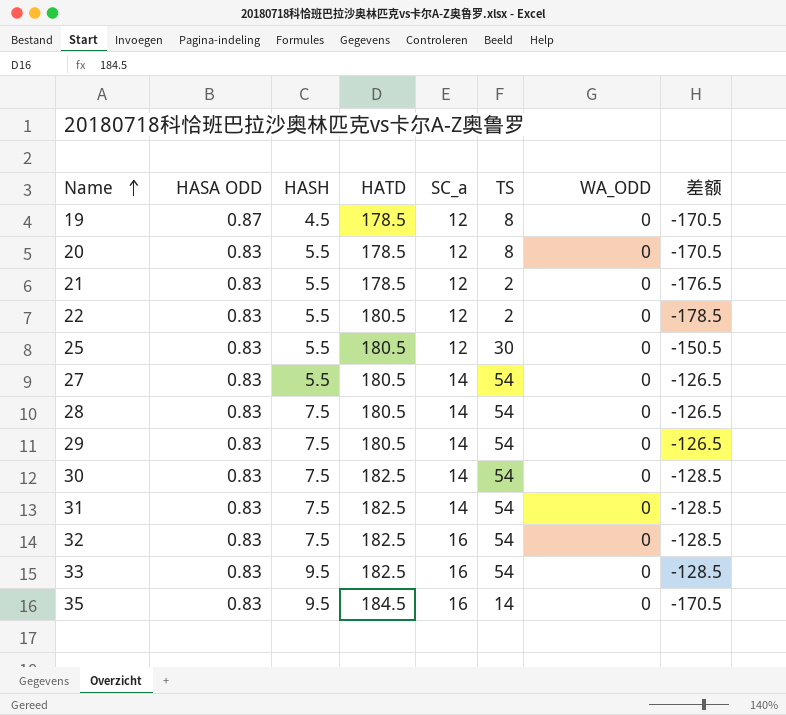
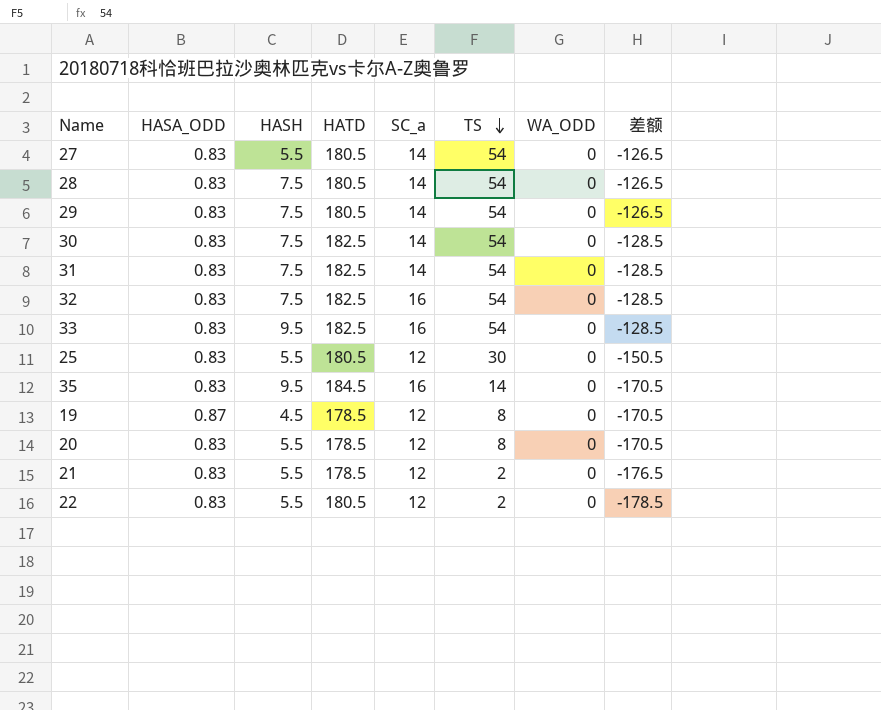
row order: Name ascending -> TS descending
column name: HASA ODD -> HASA_ODD

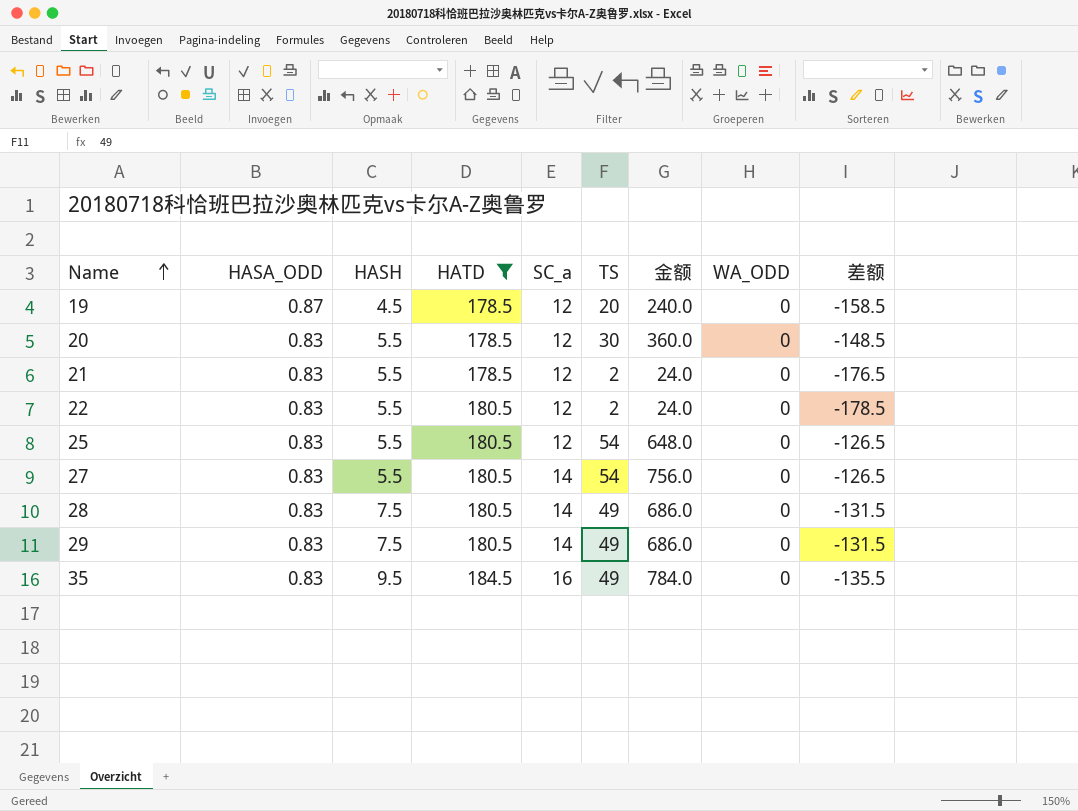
filter: none -> HATD != 182.5
row order: TS descending -> Name ascending
column 金额 | formula: none -> [SC_a] * [TS]
19 | TS: 8 -> 20
19 | 差额: -170.5 -> -158.5
20 | TS: 8 -> 30
20 | 差额: -170.5 -> -148.5
25 | TS: 30 -> 54
25 | 差额: -150.5 -> -126.5
28 | TS: 54 -> 49
28 | 差额: -126.5 -> -131.5
29 | TS: 54 -> 49
29 | 差额: -126.5 -> -131.5
35 | TS: 14 -> 49
35 | 差额: -170.5 -> -135.5

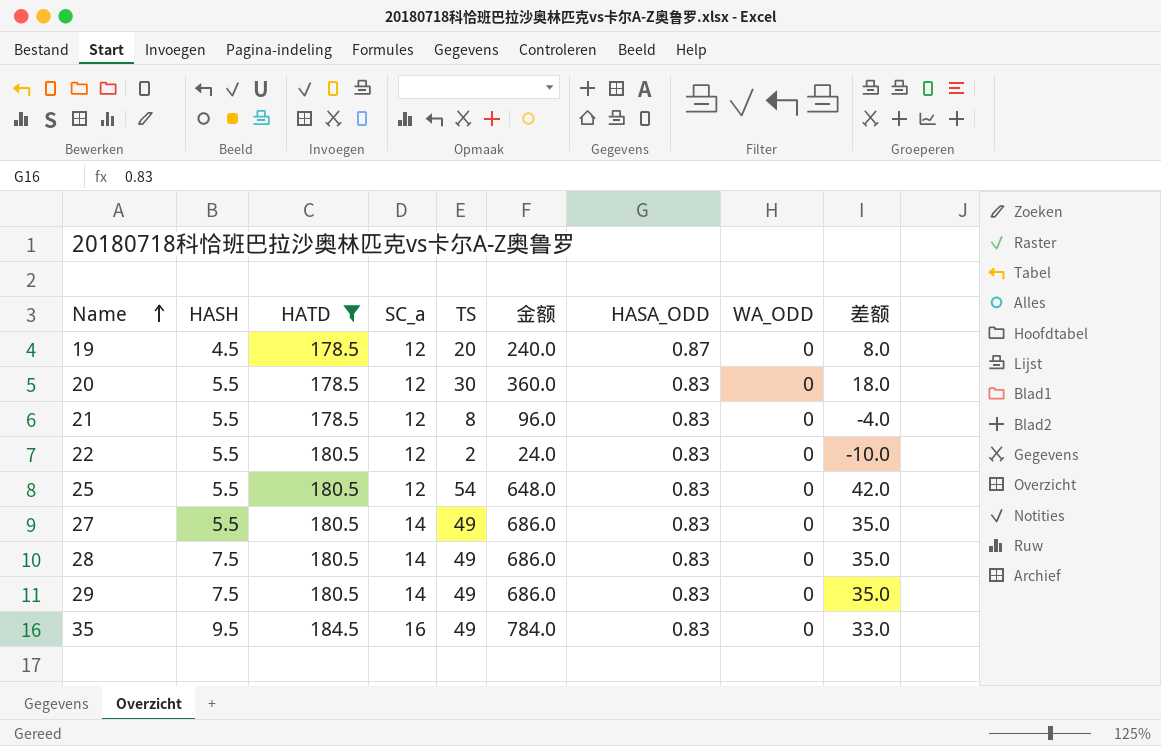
column HASA_ODD | position: 2 -> 7
column 差额 | formula: [TS] - [HATD] -> [TS] - [SC_a]
21 | TS: 2 -> 8
21 | 金额: 24.0 -> 96.0
27 | TS: 54 -> 49
27 | 金额: 756.0 -> 686.0

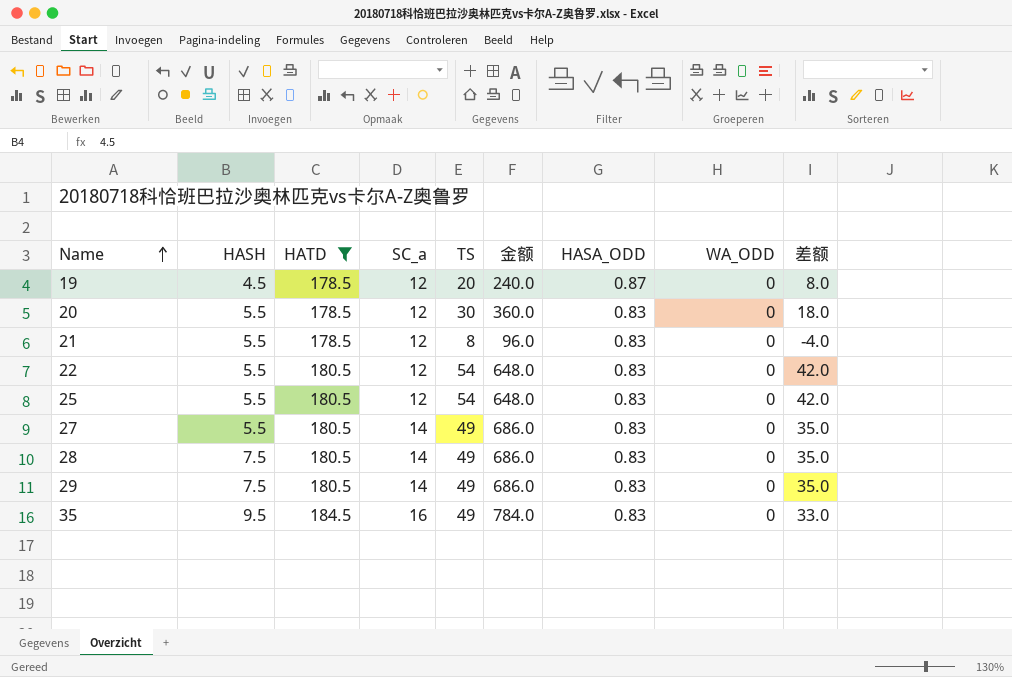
22 | TS: 2 -> 54
22 | 金额: 24.0 -> 648.0
22 | 差额: -10.0 -> 42.0

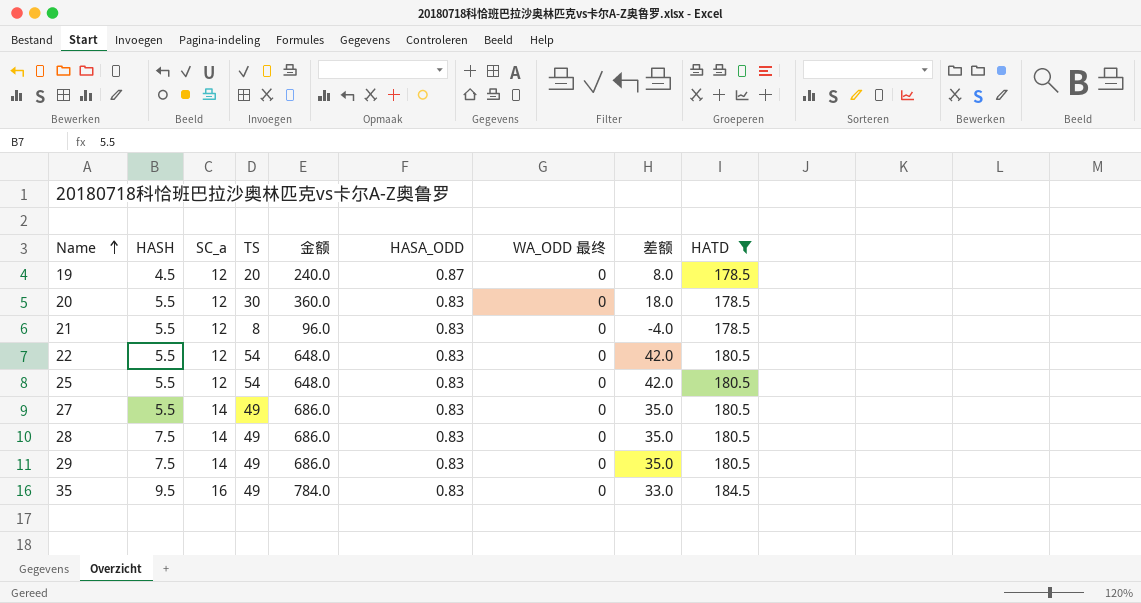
column name: WA_ODD -> WA_ODD 最终
column HATD | position: 3 -> 9

